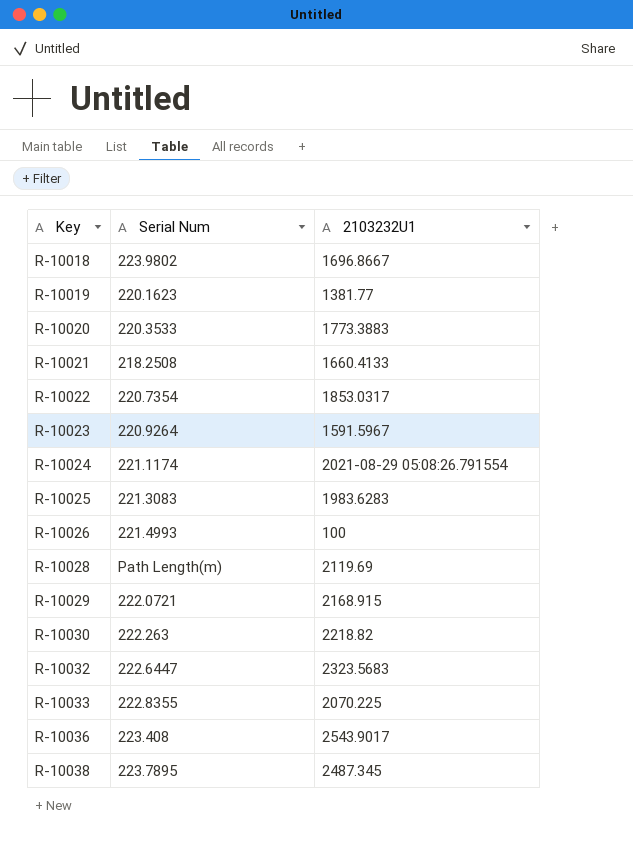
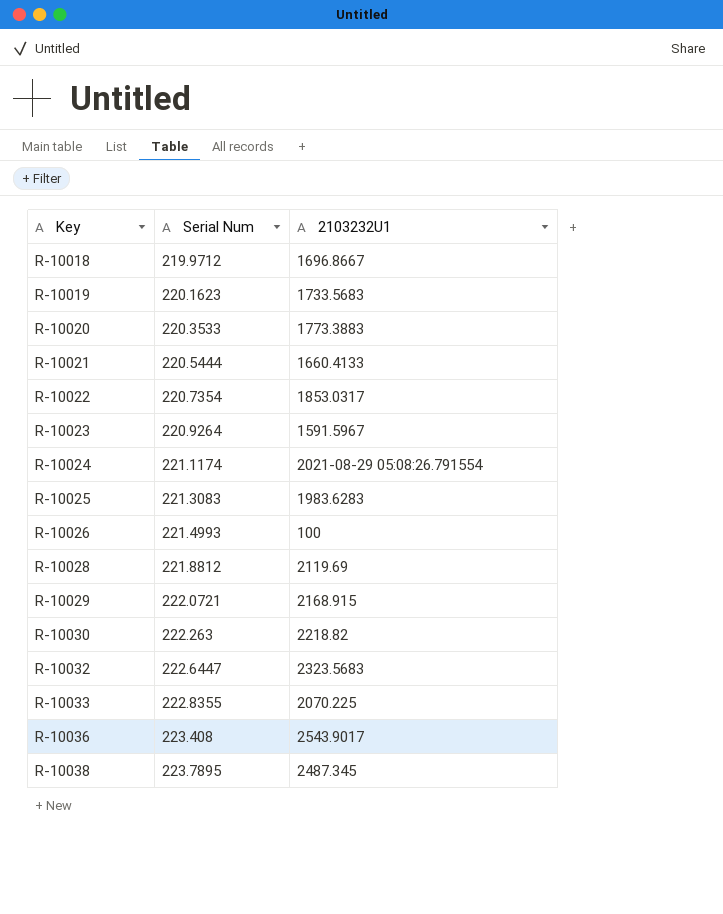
R-10018 | Serial Num: 223.9802 -> 219.9712
R-10019 | 2103232U1: 1381.77 -> 1733.5683
R-10021 | Serial Num: 218.2508 -> 220.5444
R-10028 | Serial Num: Path Length(m) -> 221.8812

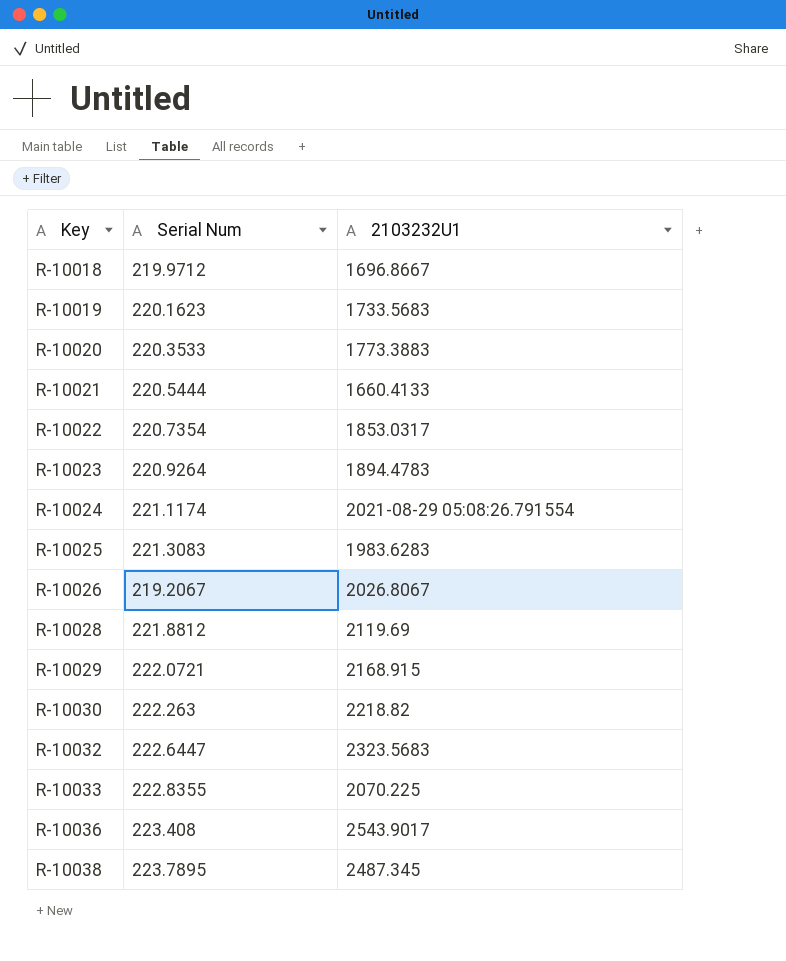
R-10023 | 2103232U1: 1591.5967 -> 1894.4783
R-10026 | Serial Num: 221.4993 -> 219.2067
R-10026 | 2103232U1: 100 -> 2026.8067

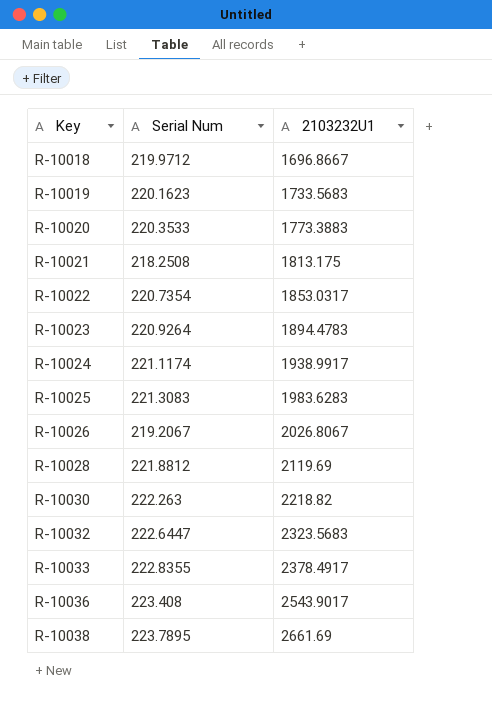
row R-10029: 222.0721 | 2168.915 -> none
R-10021 | Serial Num: 220.5444 -> 218.2508
R-10021 | 2103232U1: 1660.4133 -> 1813.175
R-10024 | 2103232U1: 2021-08-29 05:08:26.791554 -> 1938.9917
R-10033 | 2103232U1: 2070.225 -> 2378.4917
R-10038 | 2103232U1: 2487.345 -> 2661.69

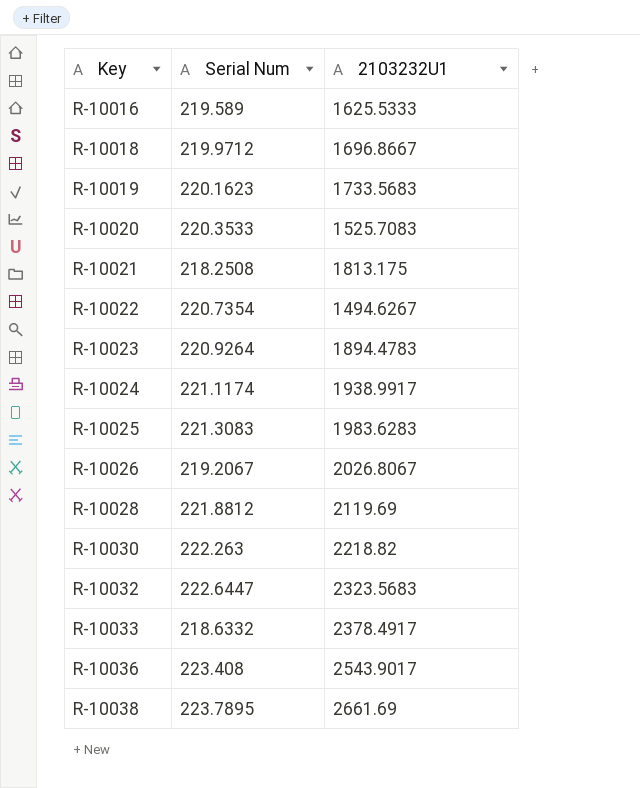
row R-10016: none -> 219.589 | 1625.5333
R-10020 | 2103232U1: 1773.3883 -> 1525.7083
R-10022 | 2103232U1: 1853.0317 -> 1494.6267
R-10033 | Serial Num: 222.8355 -> 218.6332

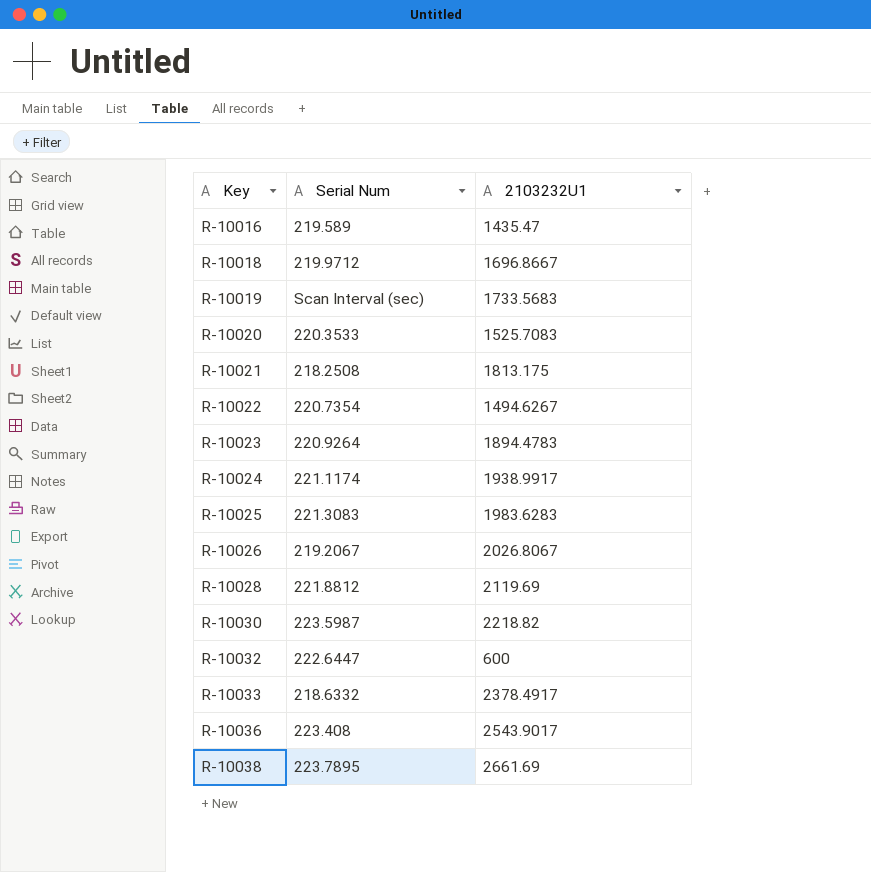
R-10016 | 2103232U1: 1625.5333 -> 1435.47
R-10019 | Serial Num: 220.1623 -> Scan Interval (sec)
R-10030 | Serial Num: 222.263 -> 223.5987
R-10032 | 2103232U1: 2323.5683 -> 600

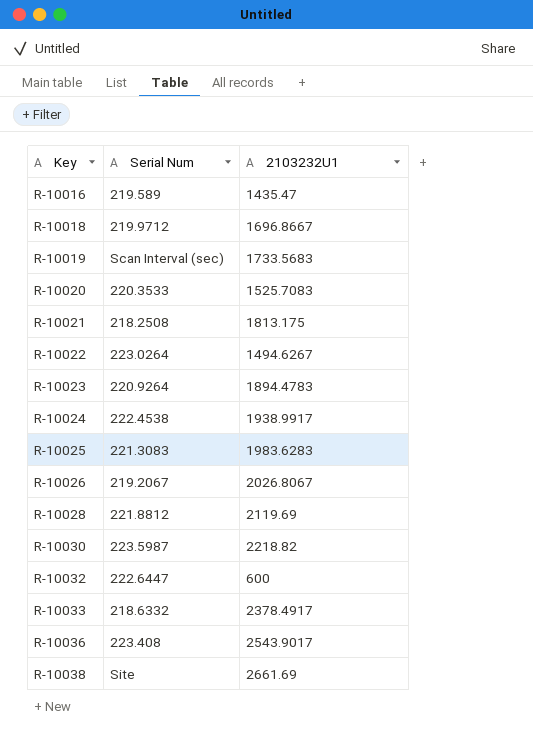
R-10022 | Serial Num: 220.7354 -> 223.0264
R-10024 | Serial Num: 221.1174 -> 222.4538
R-10038 | Serial Num: 223.7895 -> Site

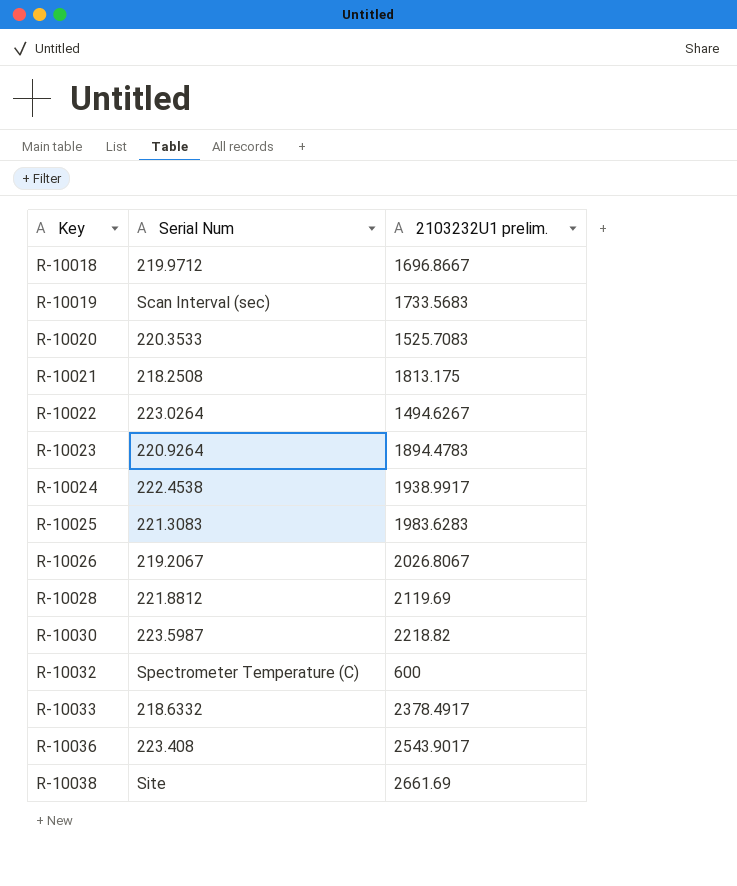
column name: 2103232U1 -> 2103232U1 prelim.
row R-10016: 219.589 | 1435.47 -> none
R-10032 | Serial Num: 222.6447 -> Spectrometer Temperature (C)

